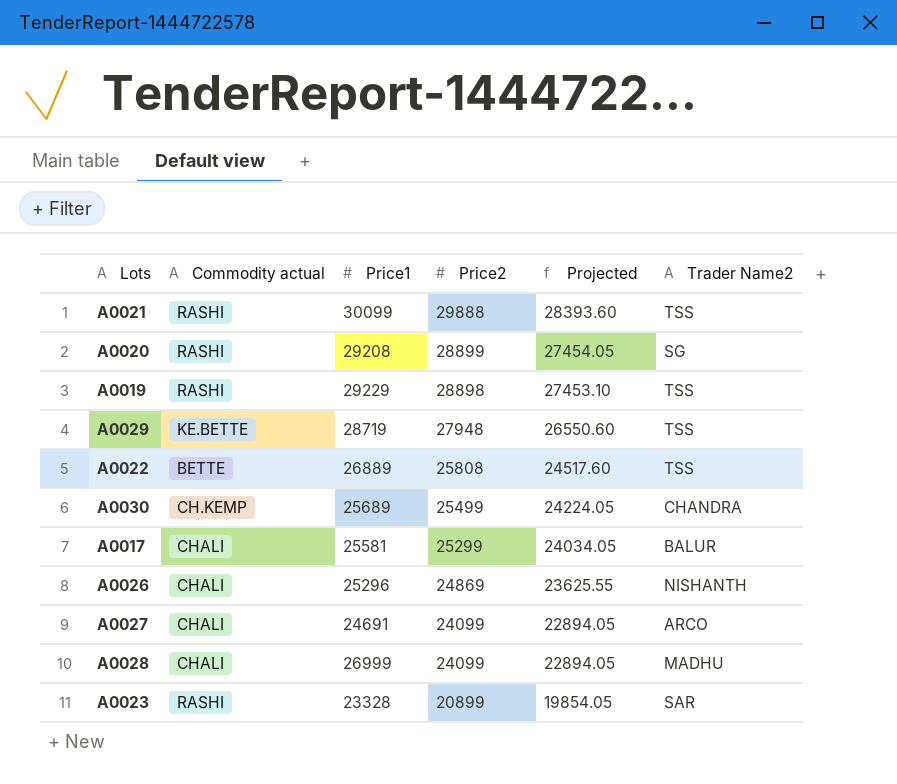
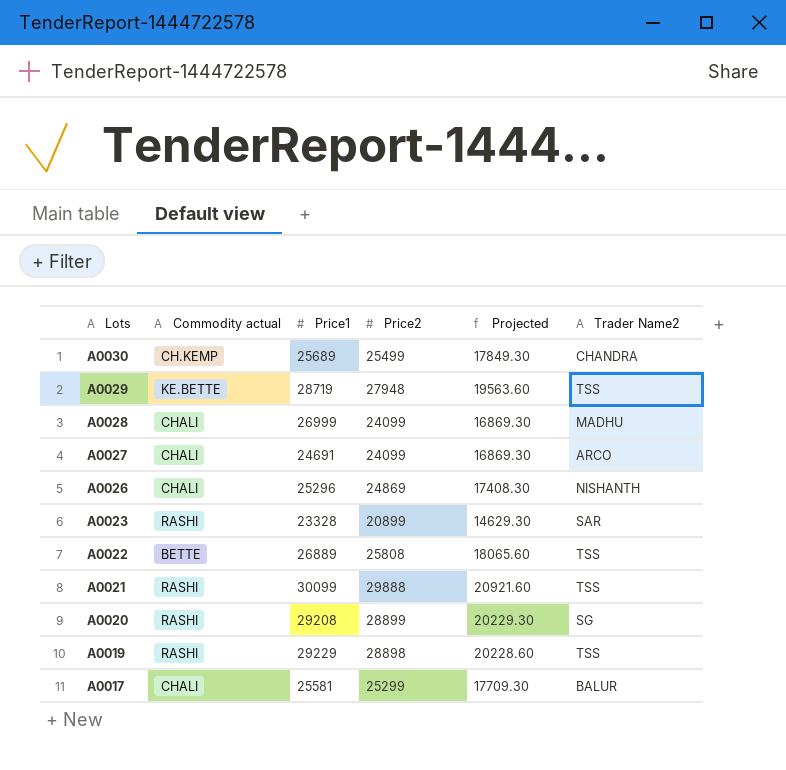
row order: Price2 descending -> Lots descending
column Projected | formula: [Price2] * 0.95 -> [Price2] * 0.7

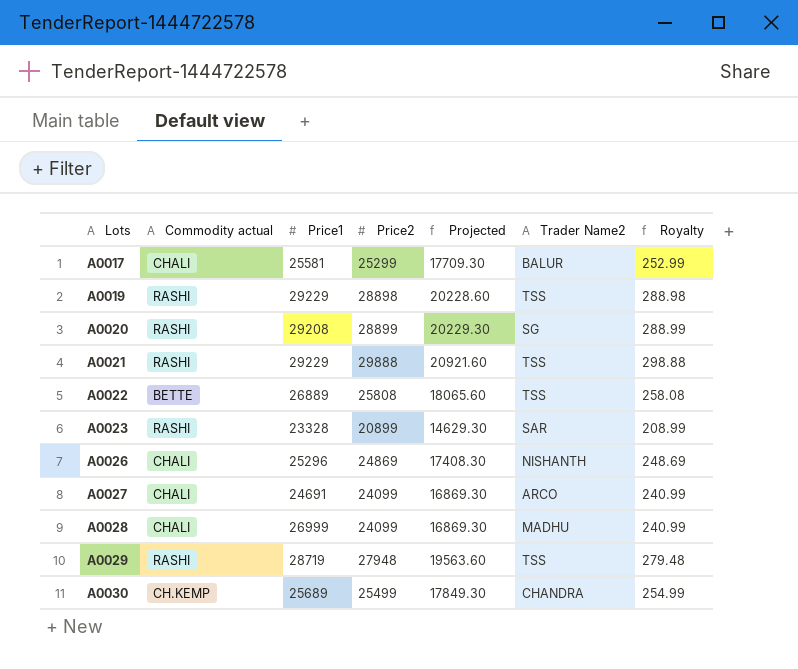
row order: Lots descending -> Lots ascending
column Royalty | formula: none -> [Price2] * 0.01
A0021 | Price1: 30099 -> 29229
A0029 | Commodity actual: KE.BETTE -> RASHI

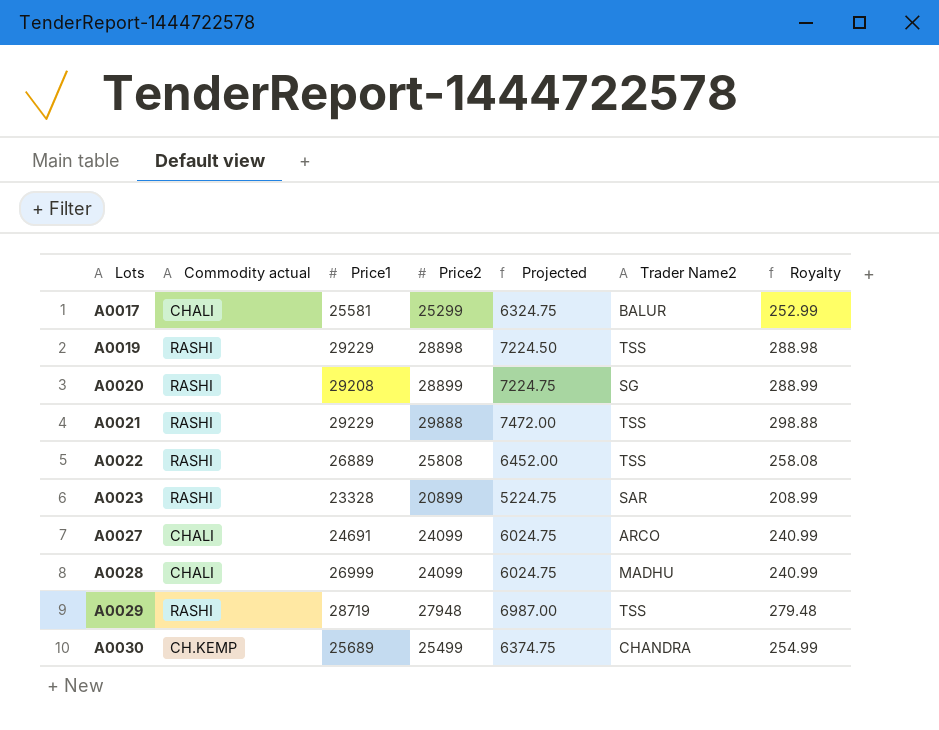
column Projected | formula: [Price2] * 0.7 -> [Price2] * 0.25
row A0026: CHALI | 25296 | 24869 | 17408.30 | NISHANTH | 248.69 -> none
A0022 | Commodity actual: BETTE -> RASHI

